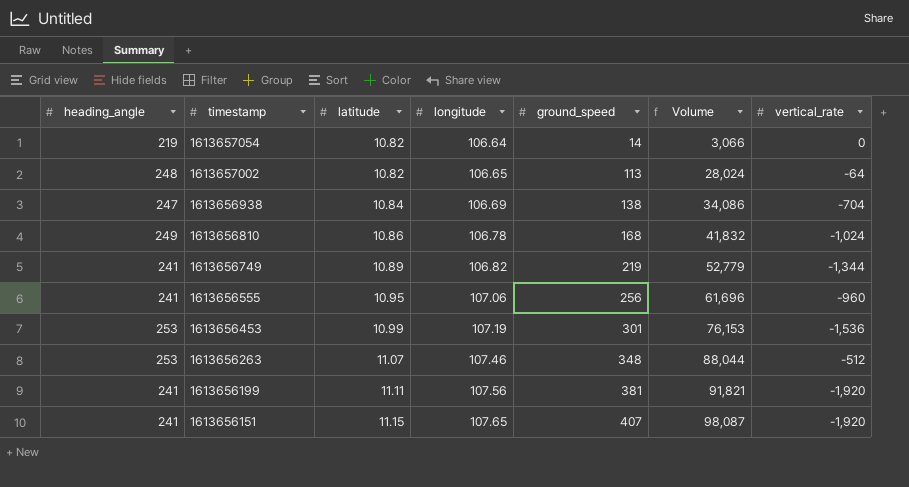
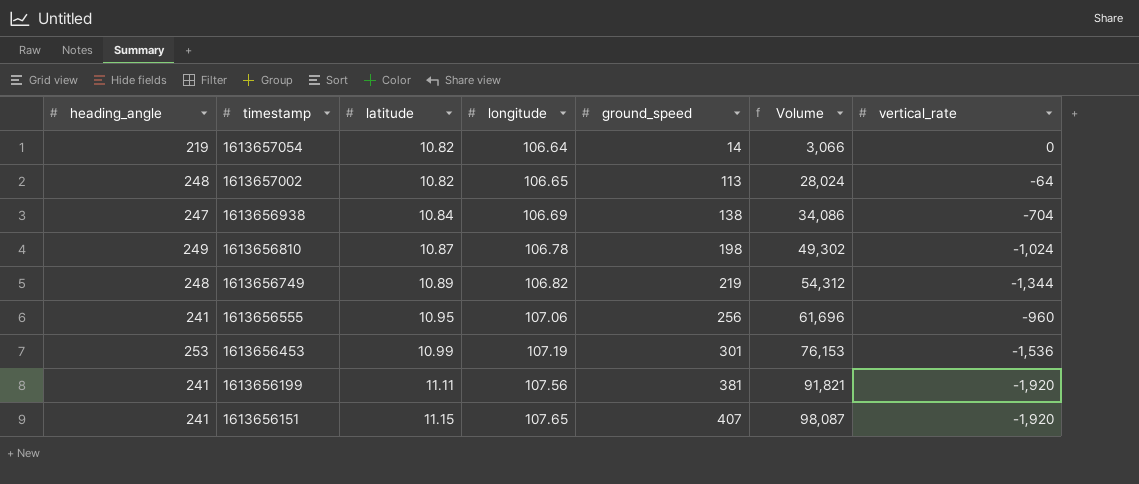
row 1613656263: 253 | 11.07 | 107.46 | 348 | 88,044 | -512 -> none
1613656810 | latitude: 10.86 -> 10.87
1613656810 | ground_speed: 168 -> 198
1613656810 | Volume: 41,832 -> 49,302
1613656749 | heading_angle: 241 -> 248
1613656749 | Volume: 52,779 -> 54,312

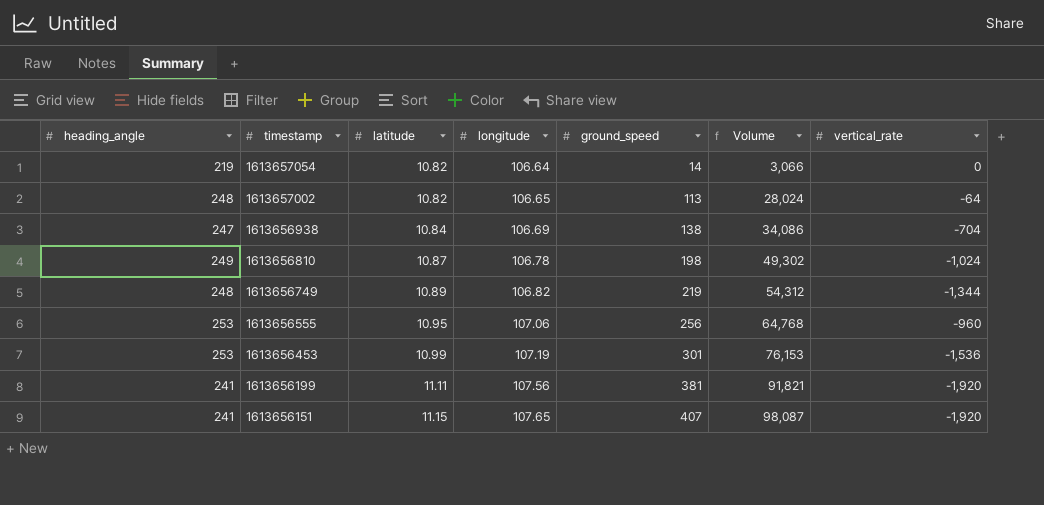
1613656555 | heading_angle: 241 -> 253
1613656555 | Volume: 61,696 -> 64,768

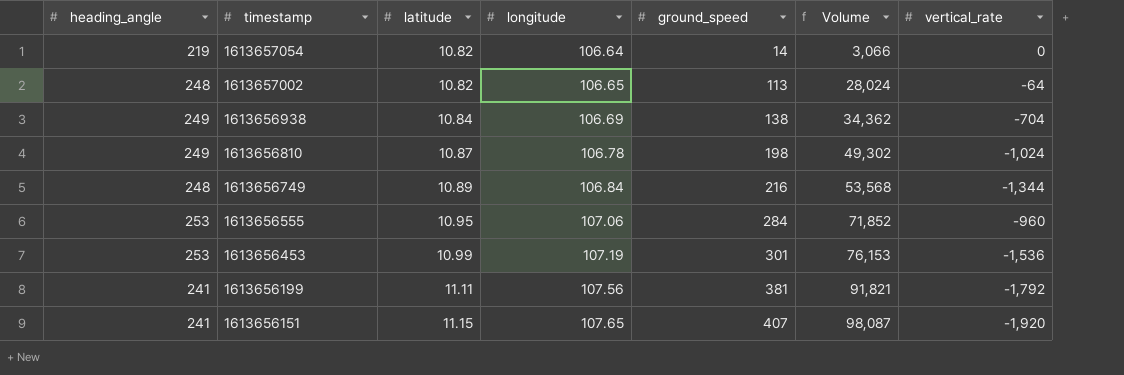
1613656938 | heading_angle: 247 -> 249
1613656938 | Volume: 34,086 -> 34,362
1613656749 | longitude: 106.82 -> 106.84
1613656749 | ground_speed: 219 -> 216
1613656749 | Volume: 54,312 -> 53,568
1613656555 | ground_speed: 256 -> 284
1613656555 | Volume: 64,768 -> 71,852
1613656199 | vertical_rate: -1,920 -> -1,792

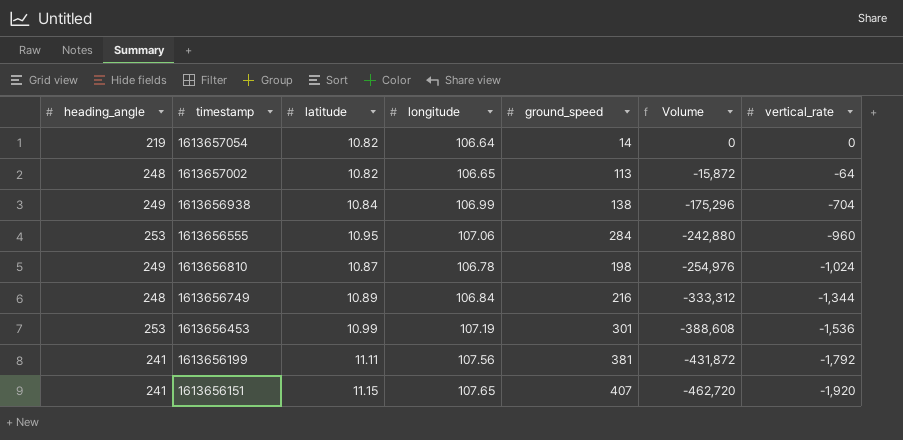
row order: timestamp descending -> Volume descending
column Volume | formula: [heading_angle] * [ground_speed] -> [heading_angle] * [vertical_rate]
1613656938 | longitude: 106.69 -> 106.99

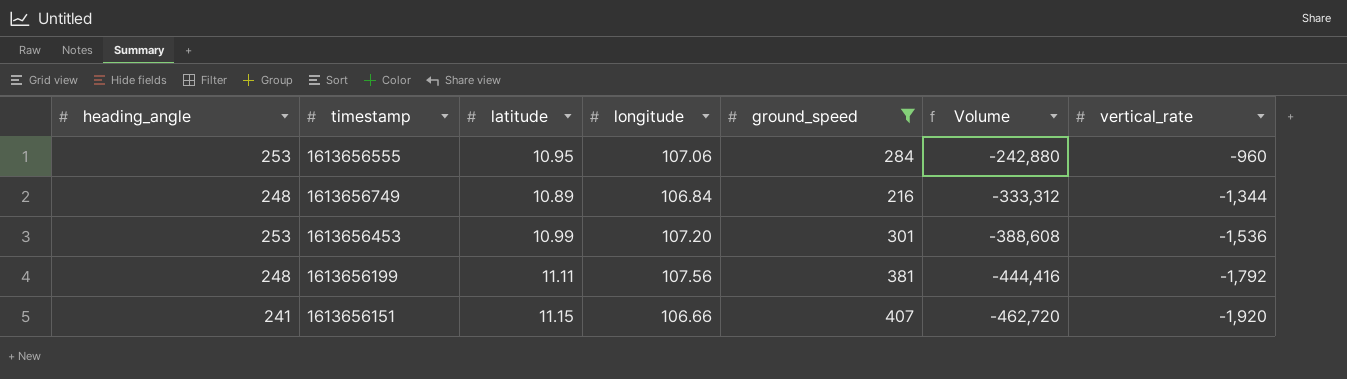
filter: none -> ground_speed >= 216
1613656453 | longitude: 107.19 -> 107.20
1613656199 | heading_angle: 241 -> 248
1613656199 | Volume: -431,872 -> -444,416
1613656151 | longitude: 107.65 -> 106.66

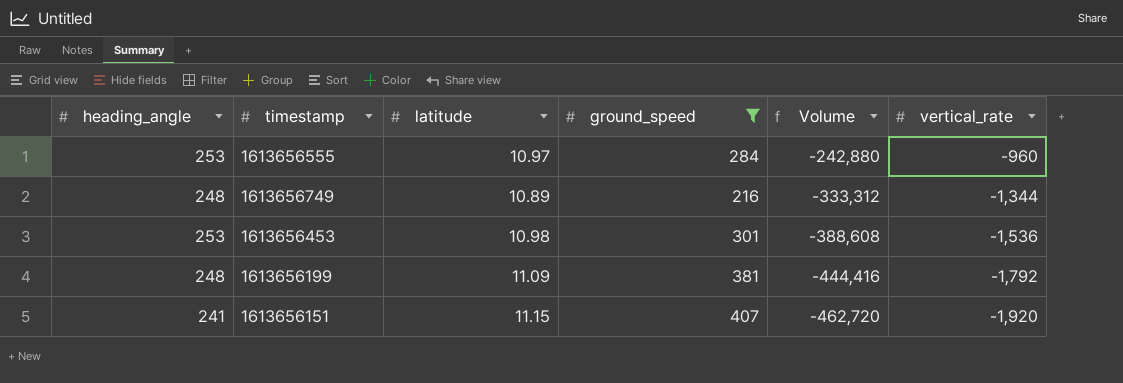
column longitude | position: 4 -> none
1613656555 | latitude: 10.95 -> 10.97
1613656453 | latitude: 10.99 -> 10.98
1613656199 | latitude: 11.11 -> 11.09

